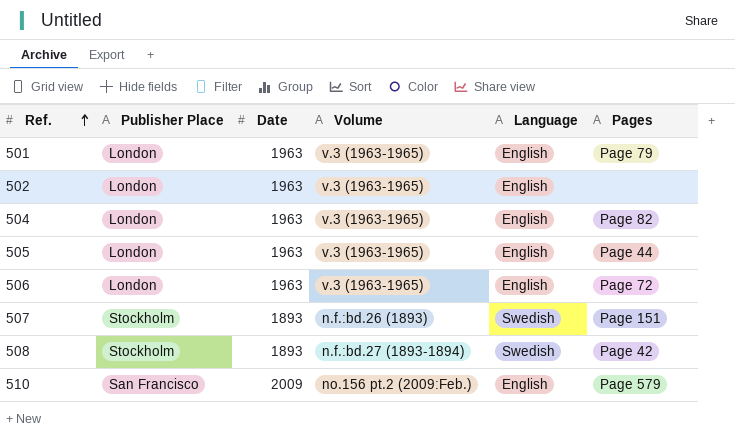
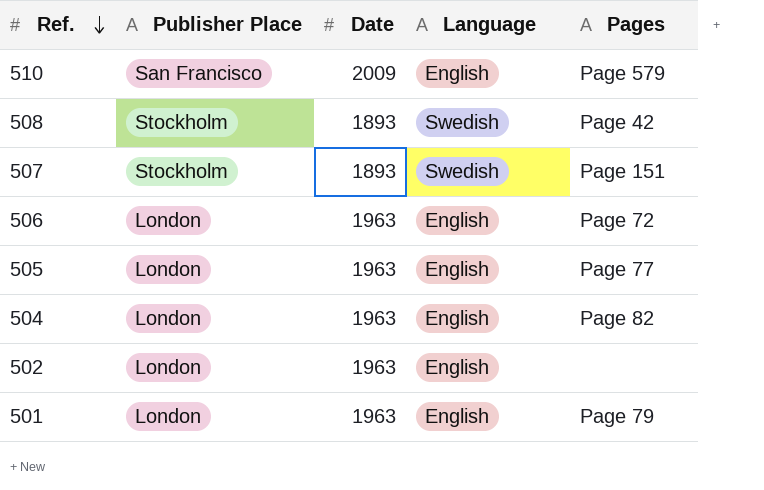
row order: Ref. ascending -> Ref. descending
column Volume | position: 4 -> none
505 | Pages: Page 44 -> Page 77

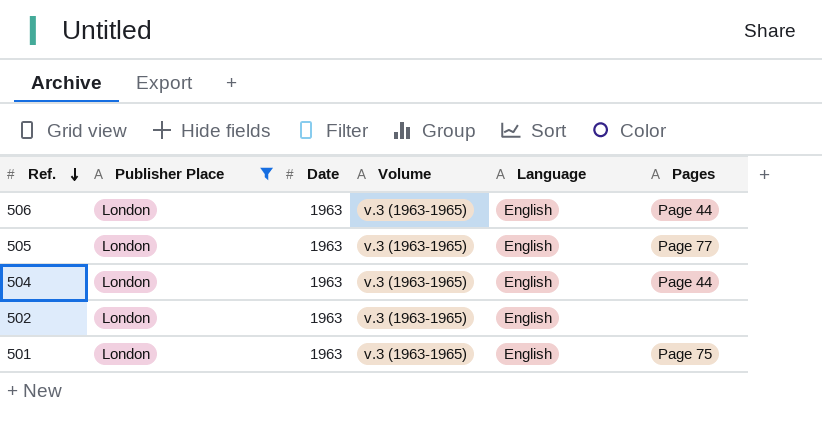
filter: none -> Publisher Place = London
column Volume | position: none -> 4
506 | Pages: Page 72 -> Page 44
504 | Pages: Page 82 -> Page 44
501 | Pages: Page 79 -> Page 75

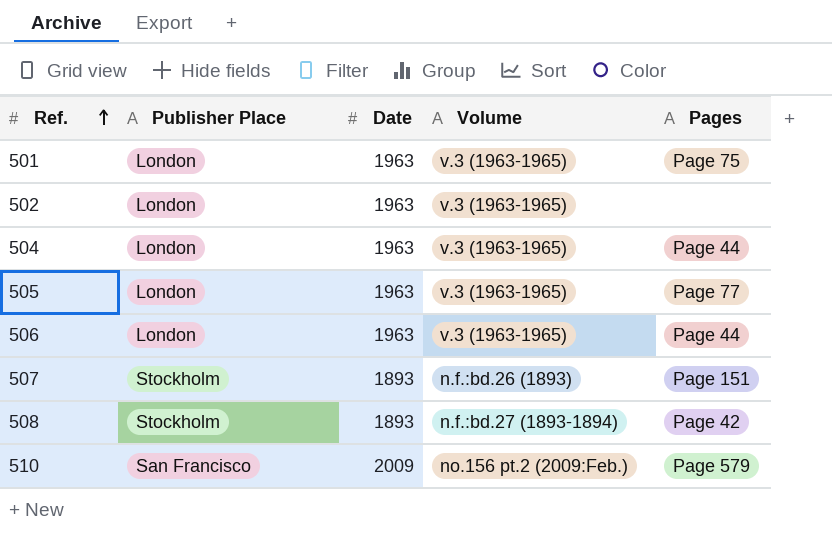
filter: Publisher Place = London -> none
row order: Ref. descending -> Ref. ascending
column Language | position: 5 -> none

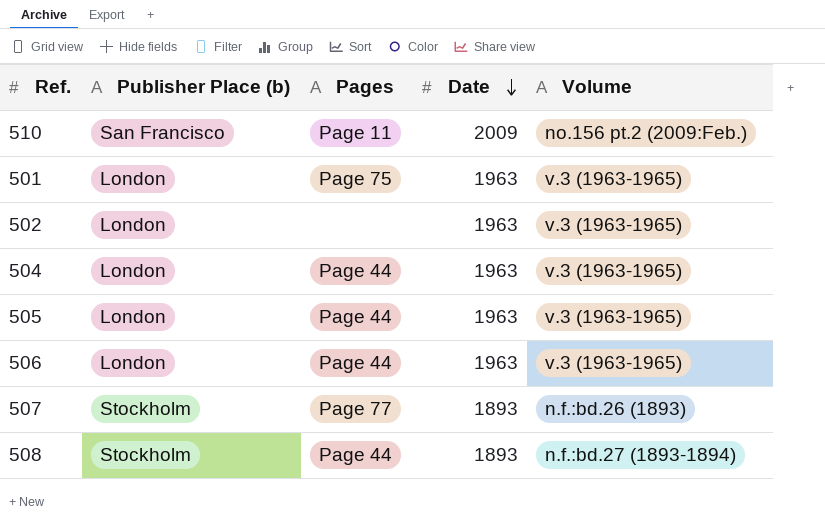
row order: Ref. ascending -> Date descending
column name: Publisher Place -> Publisher Place (b)
column Pages | position: 5 -> 3
510 | Pages: Page 579 -> Page 11
505 | Pages: Page 77 -> Page 44
507 | Pages: Page 151 -> Page 77
508 | Pages: Page 42 -> Page 44

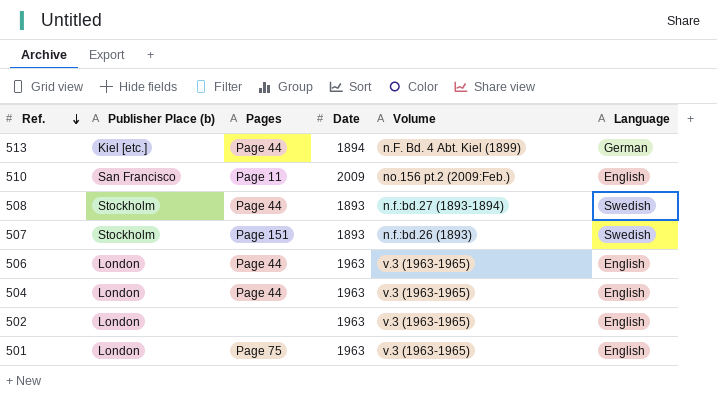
row order: Date descending -> Ref. descending
column Language | position: none -> 6
row 505: London | Page 44 | 1963 | v.3 (1963-1965) -> none
row 513: none -> Kiel [etc.] | Page 44 | 1894 | n.F. Bd. 4 Abt. Kiel (1899) | German
507 | Pages: Page 77 -> Page 151

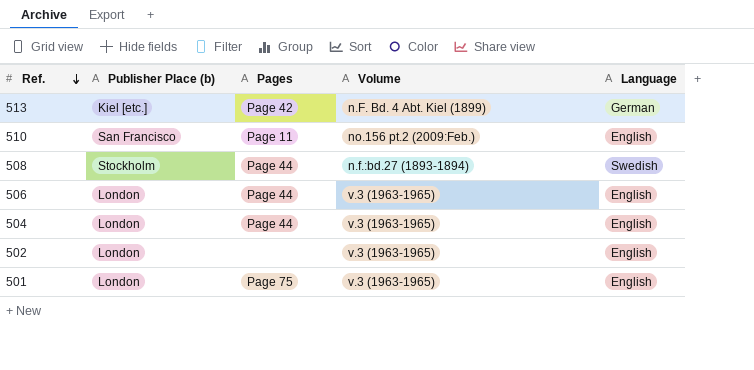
column Date | position: 4 -> none
row 507: Stockholm | Page 151 | 1893 | n.f.:bd.26 (1893) | Swedish -> none
513 | Pages: Page 44 -> Page 42

